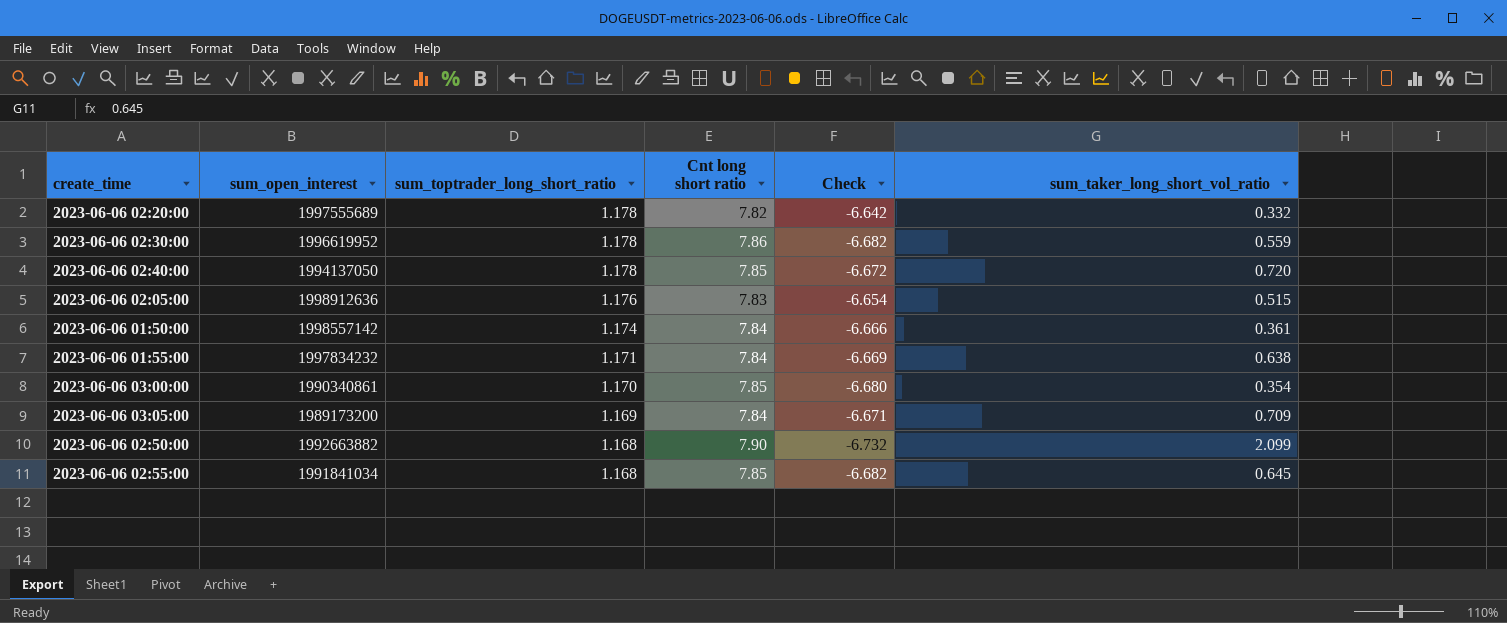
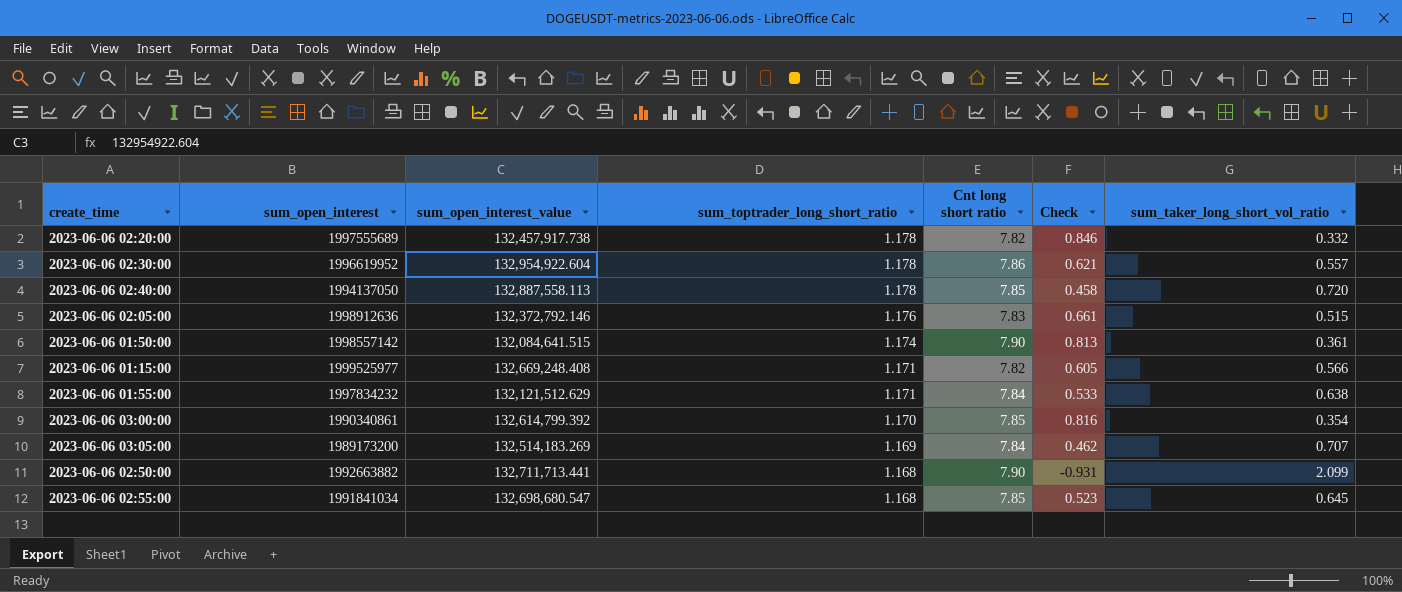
column sum_open_interest_value | position: none -> 3
column Check | formula: [sum_toptrader_long_short_ratio] - [Cnt long short ratio] -> [sum_toptrader_long_short_ratio] - [sum_taker_long_short_vol_ratio]
2023-06-06 02:30:00 | sum_taker_long_short_vol_ratio: 0.559 -> 0.557
2023-06-06 01:50:00 | Cnt long short ratio: 7.84 -> 7.90
row 2023-06-06 01:15:00: none -> 1999525977 | 132,669,248.408 | 1.171 | 7.82 | 0.605 | 0.566
2023-06-06 03:05:00 | sum_taker_long_short_vol_ratio: 0.709 -> 0.707

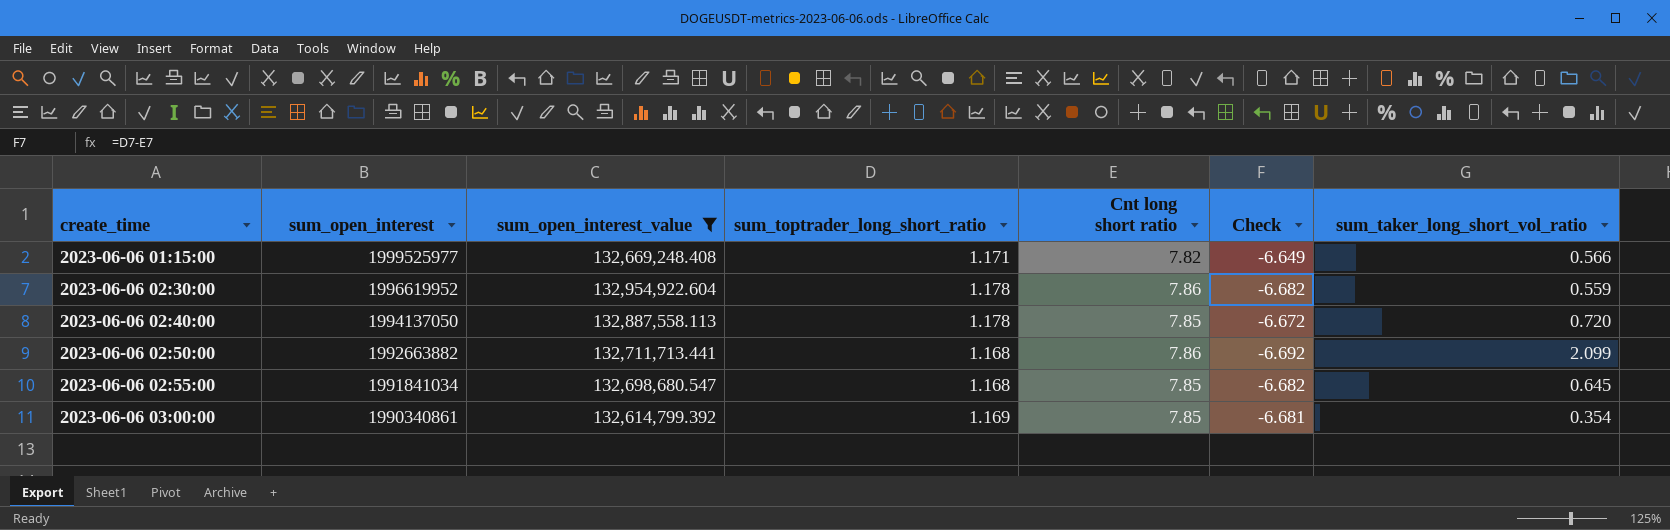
filter: none -> sum_open_interest_value >= 132,614,799.392
row order: sum_toptrader_long_short_ratio descending -> create_time ascending
column Check | formula: [sum_toptrader_long_short_ratio] - [sum_taker_long_short_vol_ratio] -> [sum_toptrader_long_short_ratio] - [Cnt long short ratio]
2023-06-06 02:30:00 | sum_taker_long_short_vol_ratio: 0.557 -> 0.559
2023-06-06 02:50:00 | Cnt long short ratio: 7.90 -> 7.86
2023-06-06 03:00:00 | sum_toptrader_long_short_ratio: 1.170 -> 1.169

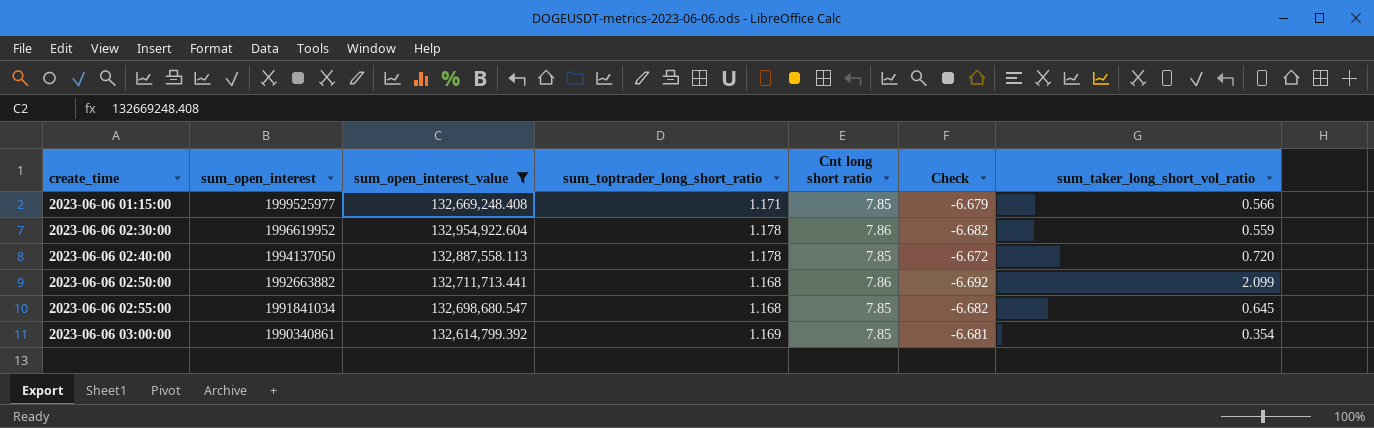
2023-06-06 01:15:00 | Cnt long short ratio: 7.82 -> 7.85
2023-06-06 01:15:00 | Check: -6.649 -> -6.679

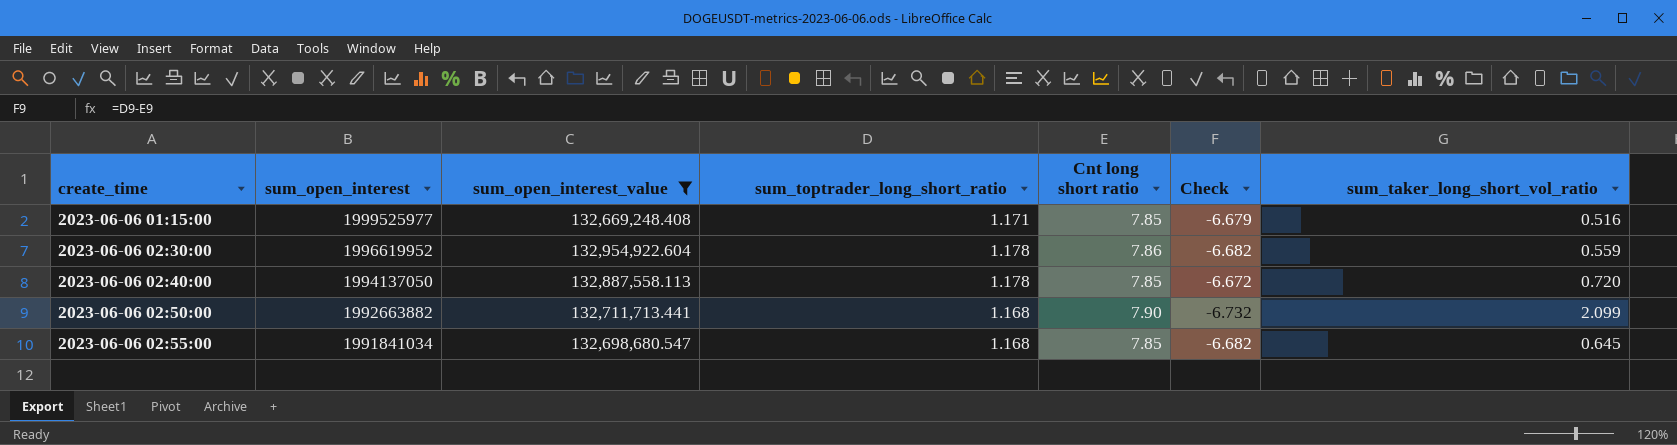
row 2023-06-06 03:00:00: 1990340861 | 132,614,799.392 | 1.169 | 7.85 | -6.681 | 0.354 -> none
2023-06-06 01:15:00 | sum_taker_long_short_vol_ratio: 0.566 -> 0.516
2023-06-06 02:50:00 | Cnt long short ratio: 7.86 -> 7.90
2023-06-06 02:50:00 | Check: -6.692 -> -6.732

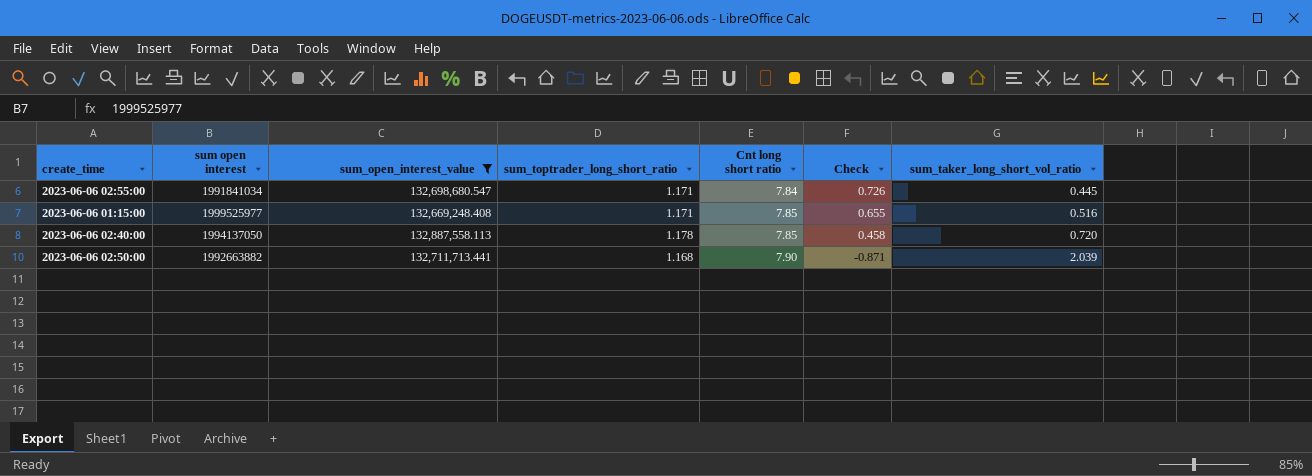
row order: create_time ascending -> Cnt long short ratio ascending
column name: sum_open_interest -> sum open interest
column Check | formula: [sum_toptrader_long_short_ratio] - [Cnt long short ratio] -> [sum_toptrader_long_short_ratio] - [sum_taker_long_short_vol_ratio]
row 2023-06-06 02:30:00: 1996619952 | 132,954,922.604 | 1.178 | 7.86 | -6.682 | 0.559 -> none
2023-06-06 02:55:00 | sum_toptrader_long_short_ratio: 1.168 -> 1.171
2023-06-06 02:55:00 | Cnt long short ratio: 7.85 -> 7.84
2023-06-06 02:55:00 | sum_taker_long_short_vol_ratio: 0.645 -> 0.445
2023-06-06 02:50:00 | sum_taker_long_short_vol_ratio: 2.099 -> 2.039

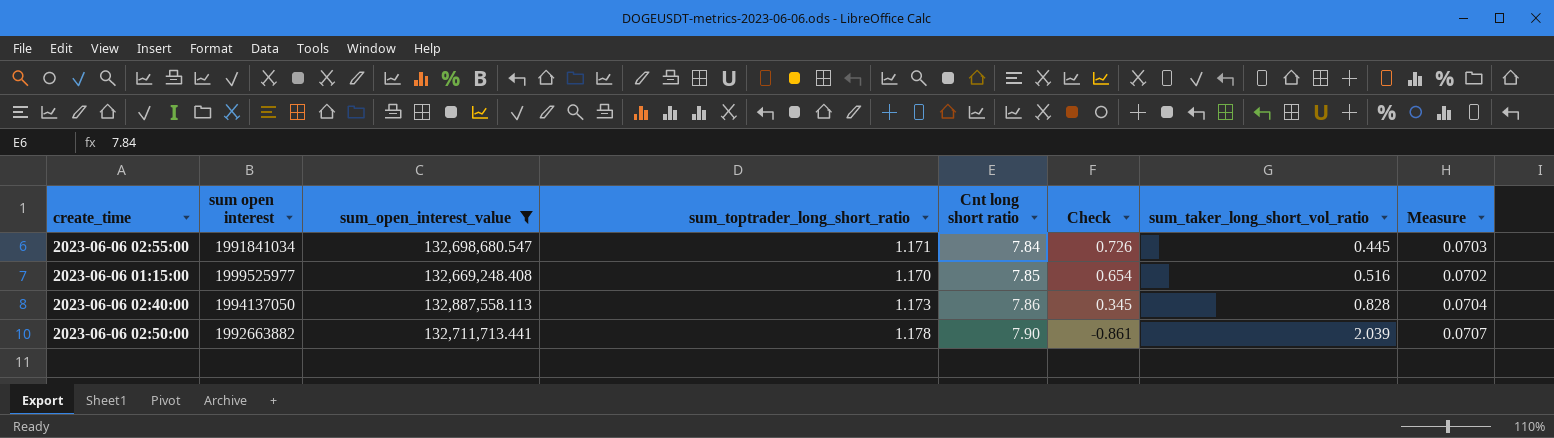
column Measure | formula: none -> [sum_toptrader_long_short_ratio] * 0.06
2023-06-06 01:15:00 | sum_toptrader_long_short_ratio: 1.171 -> 1.170
2023-06-06 01:15:00 | Check: 0.655 -> 0.654
2023-06-06 02:40:00 | sum_toptrader_long_short_ratio: 1.178 -> 1.173
2023-06-06 02:40:00 | Cnt long short ratio: 7.85 -> 7.86
2023-06-06 02:40:00 | Check: 0.458 -> 0.345
2023-06-06 02:40:00 | sum_taker_long_short_vol_ratio: 0.720 -> 0.828
2023-06-06 02:50:00 | sum_toptrader_long_short_ratio: 1.168 -> 1.178
2023-06-06 02:50:00 | Check: -0.871 -> -0.861

